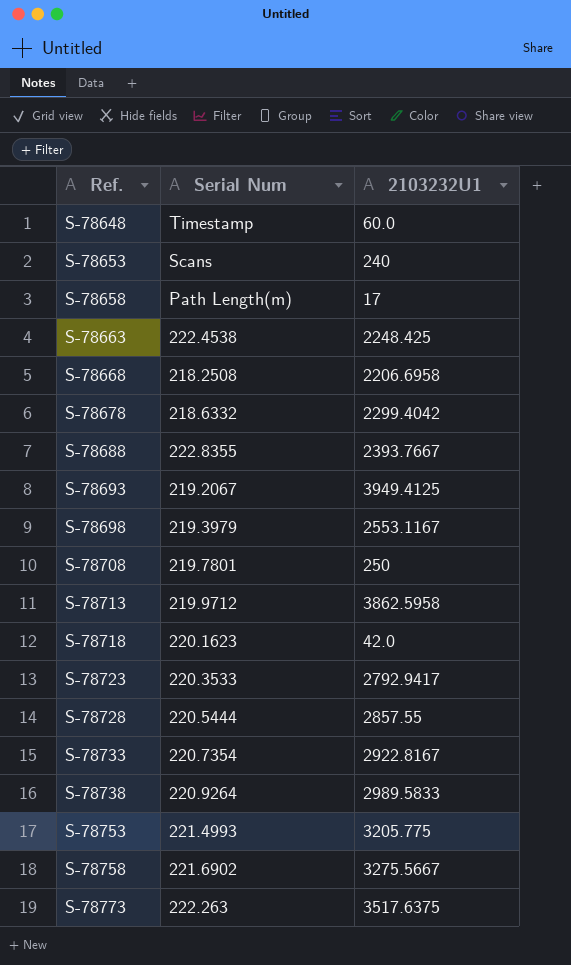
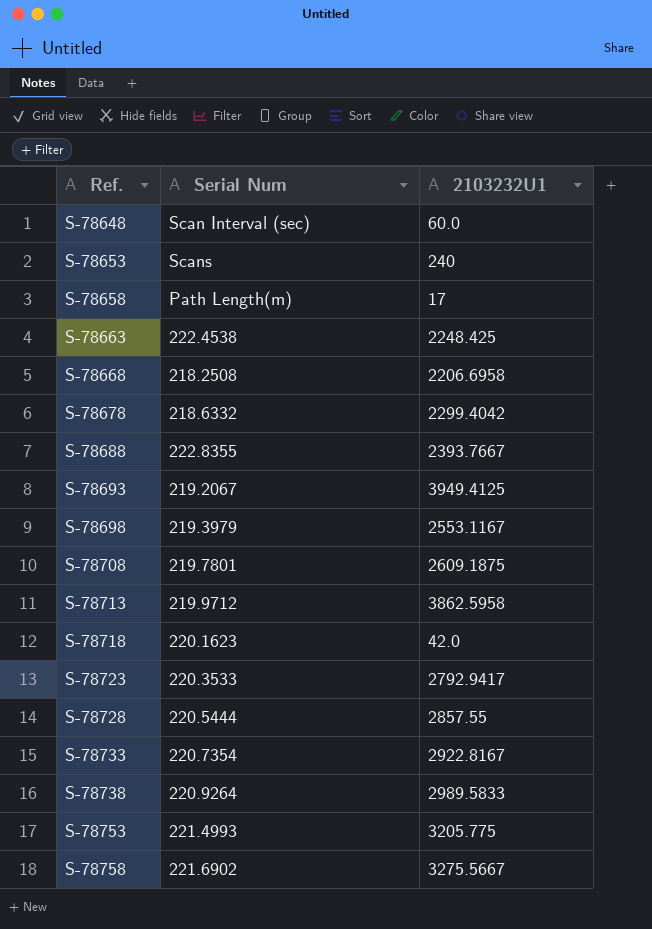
row S-78773: 222.263 | 3517.6375 -> none
S-78648 | Serial Num: Timestamp -> Scan Interval (sec)
S-78708 | 2103232U1: 250 -> 2609.1875

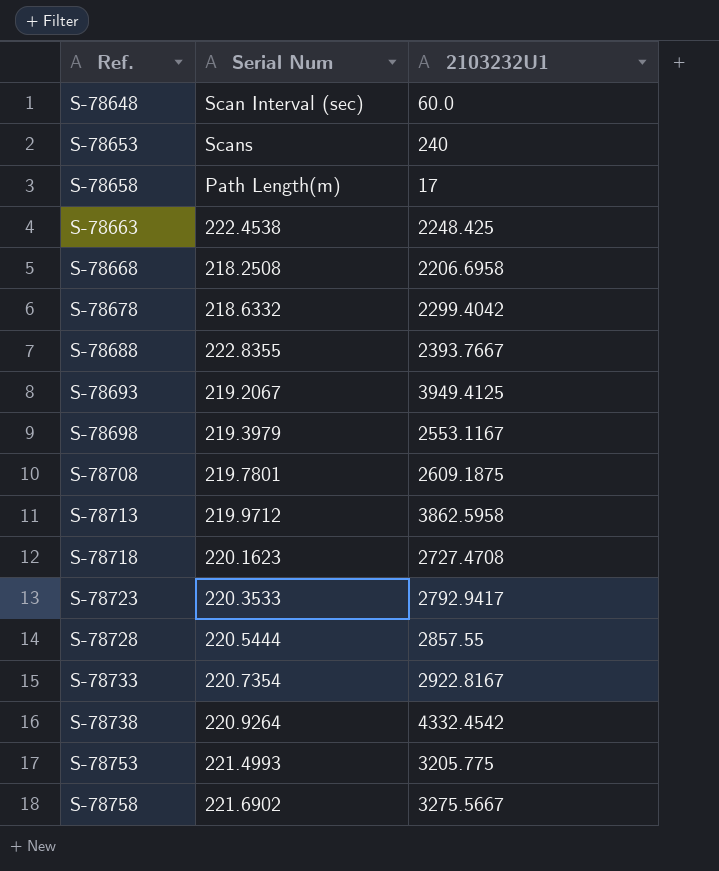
S-78718 | 2103232U1: 42.0 -> 2727.4708
S-78738 | 2103232U1: 2989.5833 -> 4332.4542

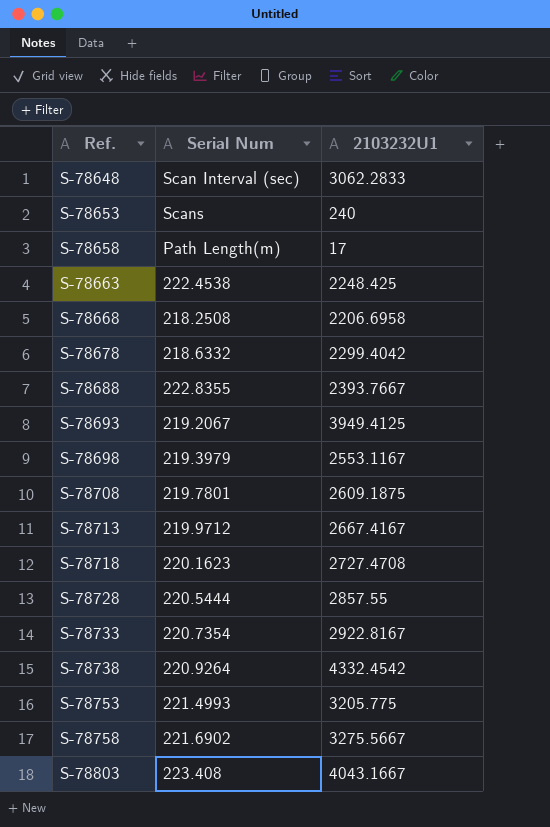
row S-78723: 220.3533 | 2792.9417 -> none
S-78648 | 2103232U1: 60.0 -> 3062.2833
S-78713 | 2103232U1: 3862.5958 -> 2667.4167
row S-78803: none -> 223.408 | 4043.1667

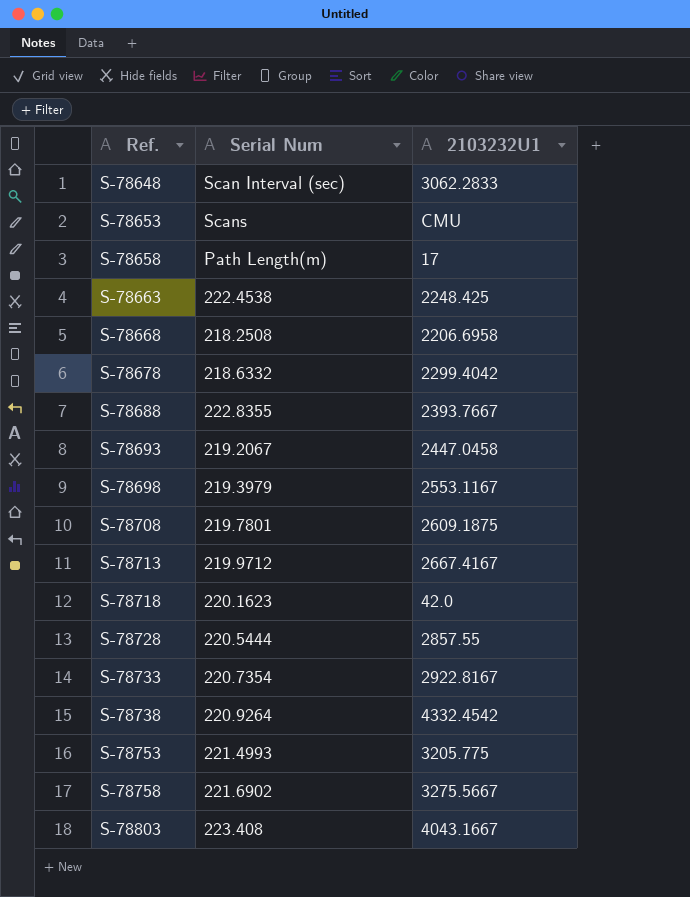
S-78653 | 2103232U1: 240 -> CMU
S-78693 | 2103232U1: 3949.4125 -> 2447.0458
S-78718 | 2103232U1: 2727.4708 -> 42.0

